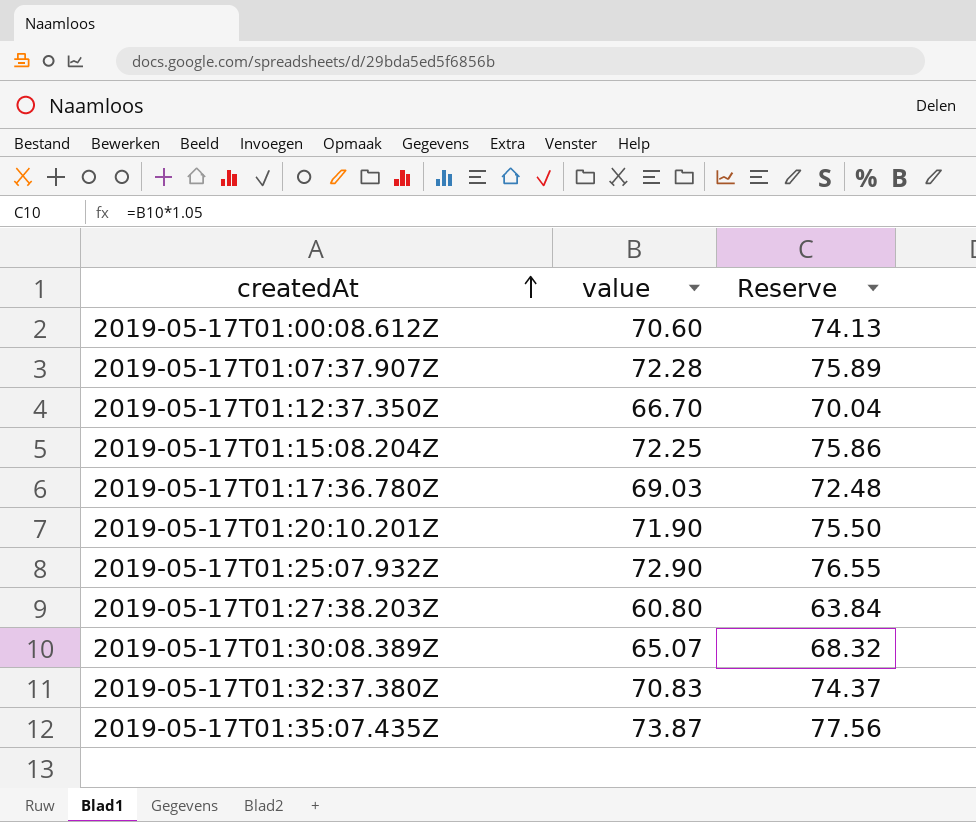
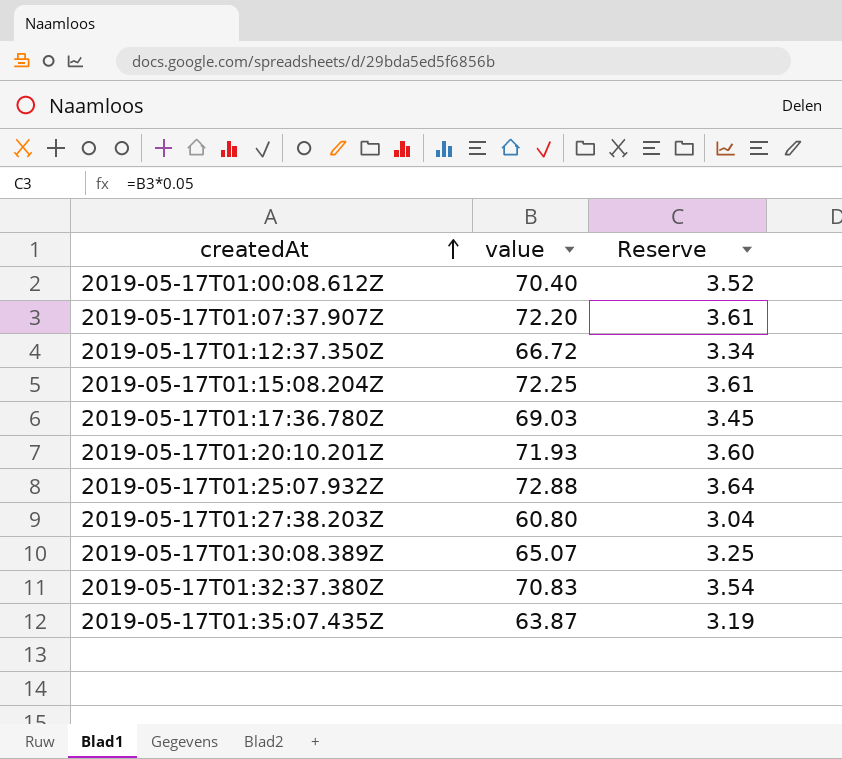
column Reserve | formula: [value] * 1.05 -> [value] * 0.05
2019-05-17T01:00:08.612Z | value: 70.60 -> 70.40
2019-05-17T01:07:37.907Z | value: 72.28 -> 72.20
2019-05-17T01:12:37.350Z | value: 66.70 -> 66.72
2019-05-17T01:20:10.201Z | value: 71.90 -> 71.93
2019-05-17T01:25:07.932Z | value: 72.90 -> 72.88
2019-05-17T01:35:07.435Z | value: 73.87 -> 63.87

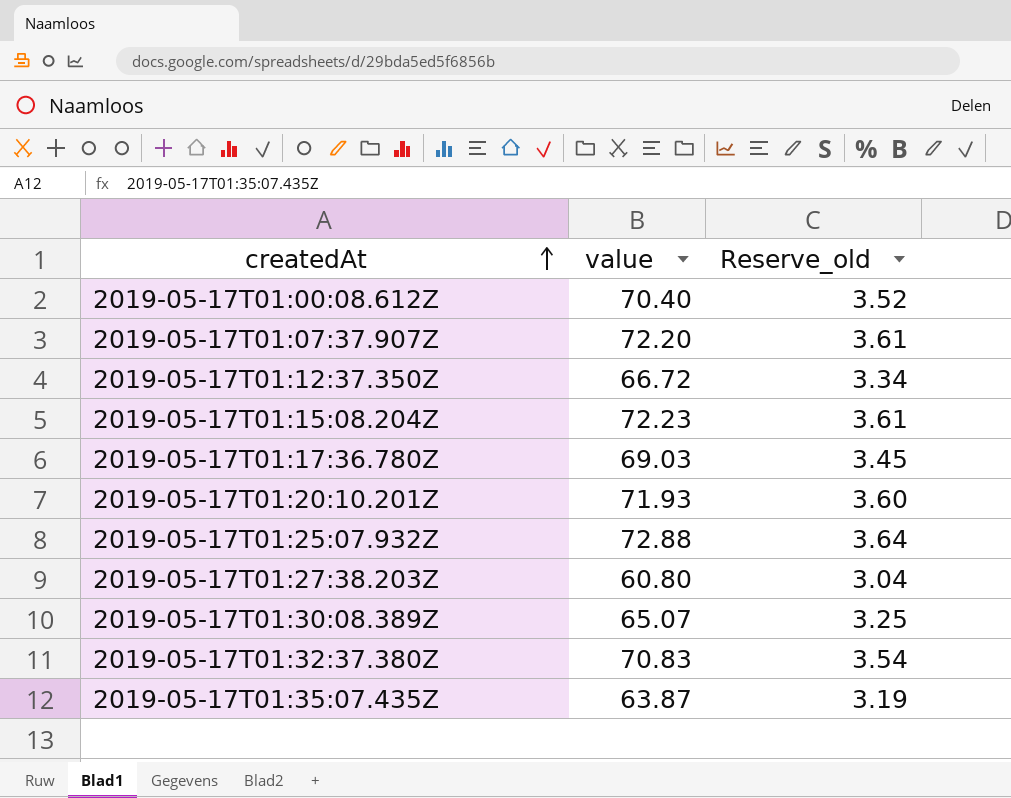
column name: Reserve -> Reserve_old
2019-05-17T01:15:08.204Z | value: 72.25 -> 72.23

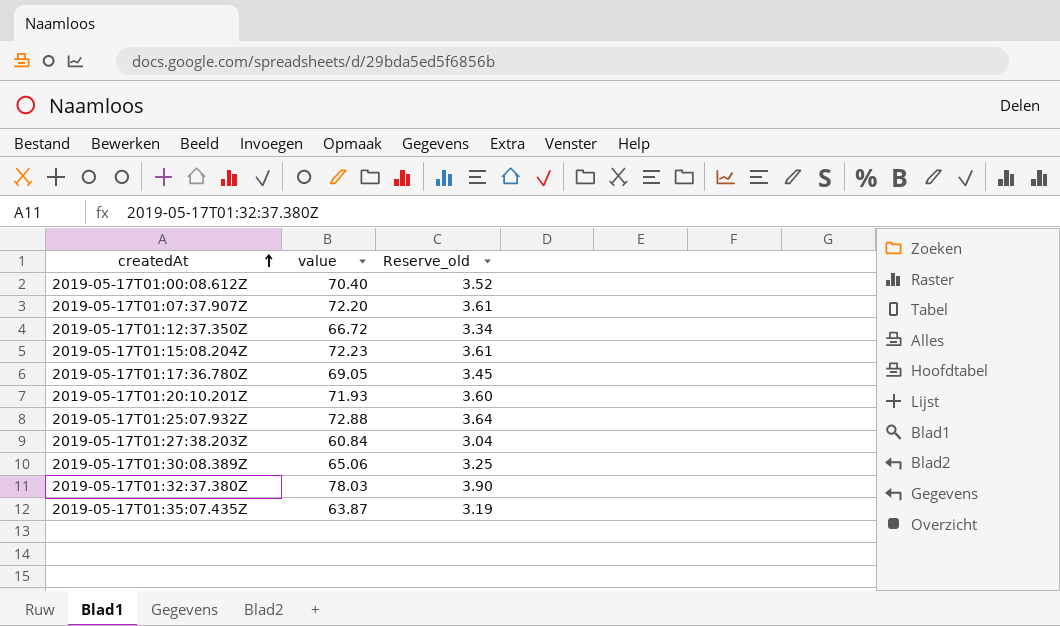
2019-05-17T01:17:36.780Z | value: 69.03 -> 69.05
2019-05-17T01:27:38.203Z | value: 60.80 -> 60.84
2019-05-17T01:30:08.389Z | value: 65.07 -> 65.06
2019-05-17T01:32:37.380Z | value: 70.83 -> 78.03
2019-05-17T01:32:37.380Z | Reserve_old: 3.54 -> 3.90

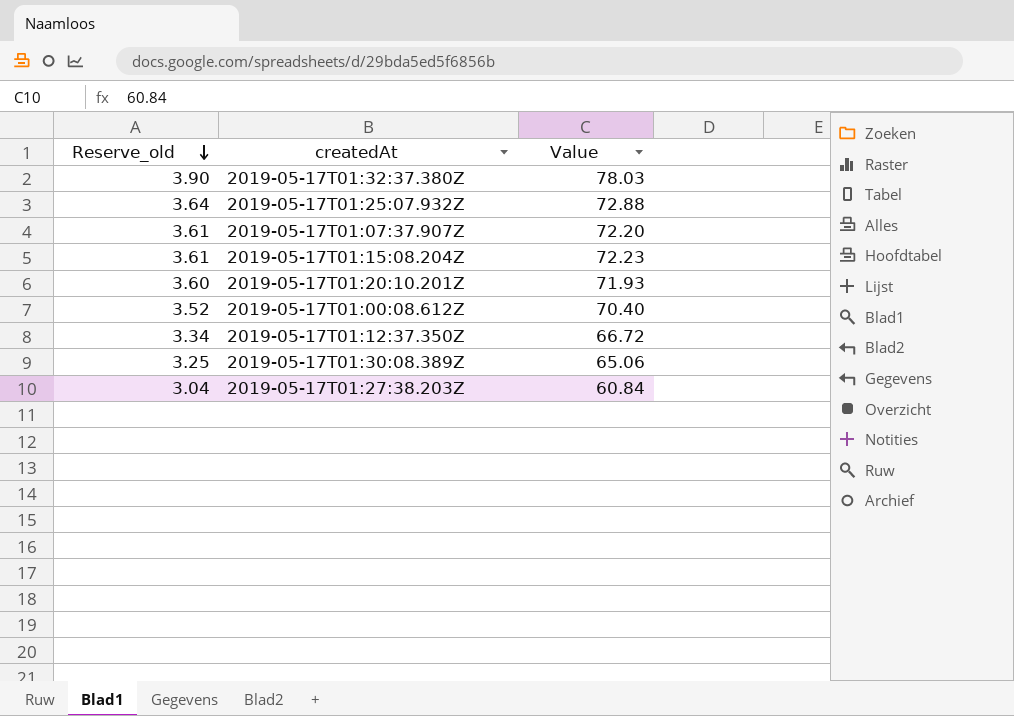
row order: createdAt ascending -> Reserve_old descending
column Reserve_old | position: 3 -> 1
column name: value -> Value
row 2019-05-17T01:17:36.780Z: 69.05 | 3.45 -> none
row 2019-05-17T01:35:07.435Z: 63.87 | 3.19 -> none

